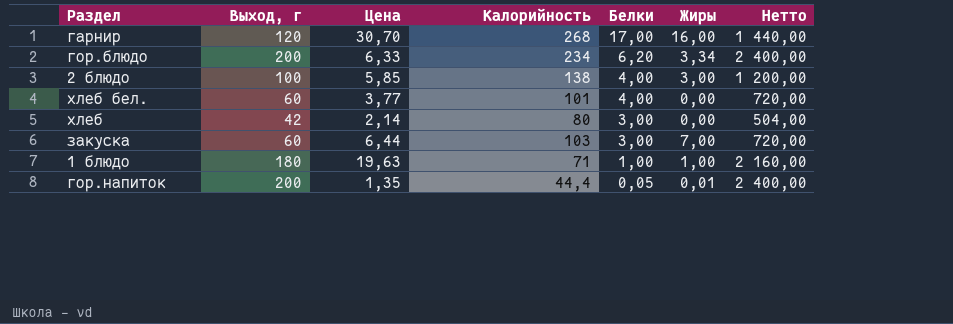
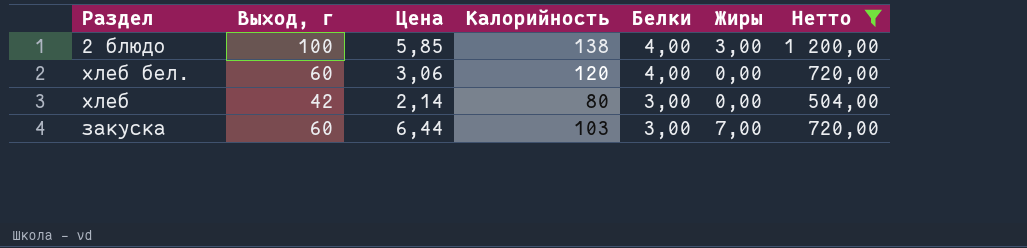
filter: none -> Нетто <= 1 200,00
хлеб бел. | Цена: 3,77 -> 3,06
хлеб бел. | Калорийность: 101 -> 120

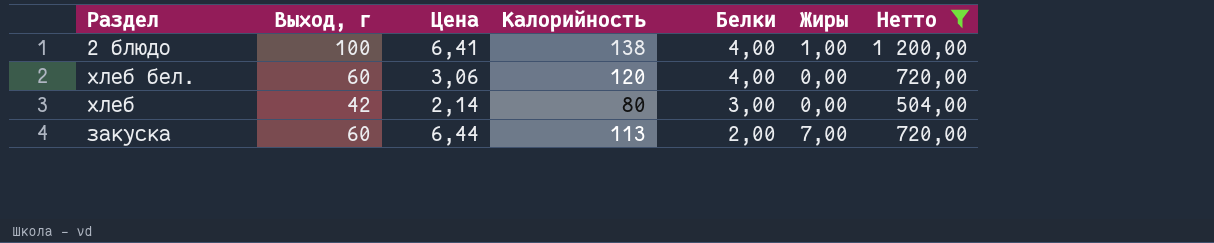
2 блюдо | Цена: 5,85 -> 6,41
2 блюдо | Жиры: 3,00 -> 1,00
закуска | Калорийность: 103 -> 113
закуска | Белки: 3,00 -> 2,00

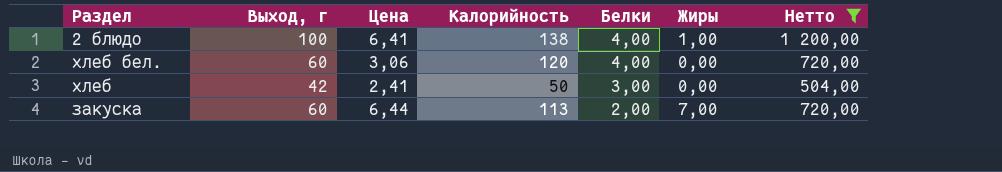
хлеб | Цена: 2,14 -> 2,41
хлеб | Калорийность: 80 -> 50

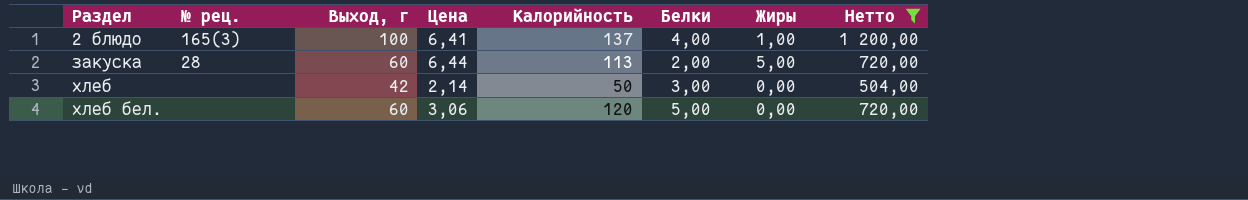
row order: Белки descending -> Раздел ascending
column № рец. | position: none -> 2
2 блюдо | Калорийность: 138 -> 137
закуска | Жиры: 7,00 -> 5,00
хлеб | Цена: 2,41 -> 2,14
хлеб бел. | Белки: 4,00 -> 5,00

